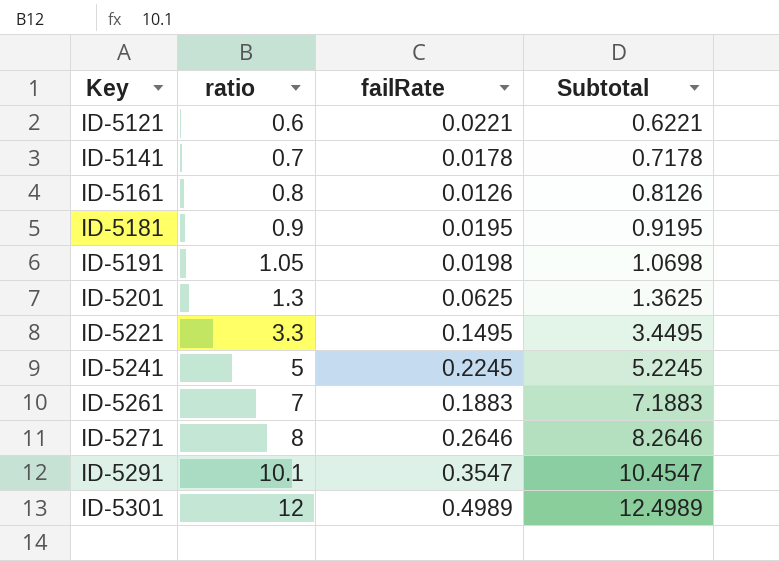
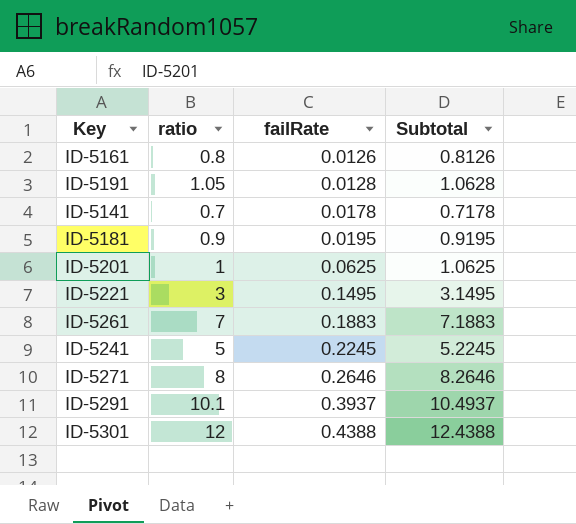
row order: Key ascending -> failRate ascending
row ID-5121: 0.6 | 0.0221 | 0.6221 -> none
ID-5191 | failRate: 0.0198 -> 0.0128
ID-5191 | Subtotal: 1.0698 -> 1.0628
ID-5201 | ratio: 1.3 -> 1
ID-5201 | Subtotal: 1.3625 -> 1.0625
ID-5221 | ratio: 3.3 -> 3
ID-5221 | Subtotal: 3.4495 -> 3.1495
ID-5291 | failRate: 0.3547 -> 0.3937
ID-5291 | Subtotal: 10.4547 -> 10.4937
ID-5301 | failRate: 0.4989 -> 0.4388
ID-5301 | Subtotal: 12.4989 -> 12.4388

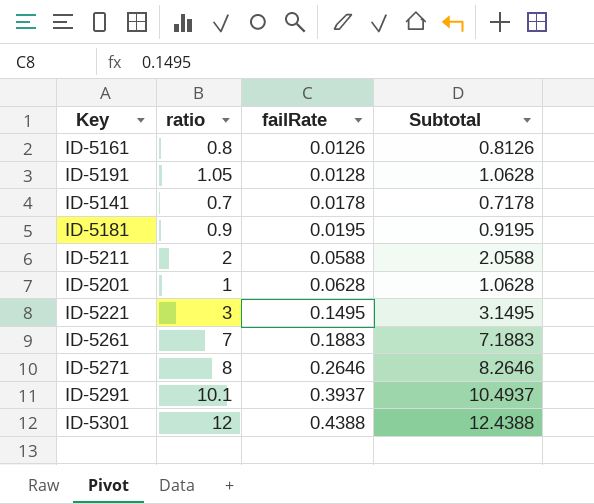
row ID-5241: 5 | 0.2245 | 5.2245 -> none
row ID-5211: none -> 2 | 0.0588 | 2.0588
ID-5201 | failRate: 0.0625 -> 0.0628
ID-5201 | Subtotal: 1.0625 -> 1.0628

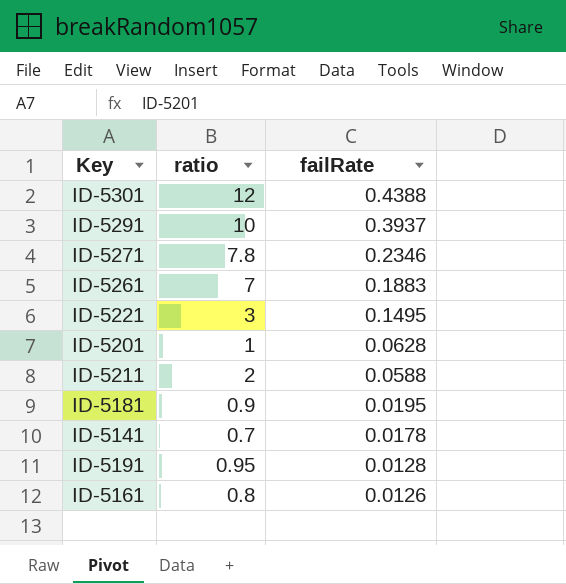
row order: failRate ascending -> failRate descending
column Subtotal | formula: [ratio] + [failRate] -> none
ID-5291 | ratio: 10.1 -> 10
ID-5271 | ratio: 8 -> 7.8
ID-5271 | failRate: 0.2646 -> 0.2346
ID-5191 | ratio: 1.05 -> 0.95

